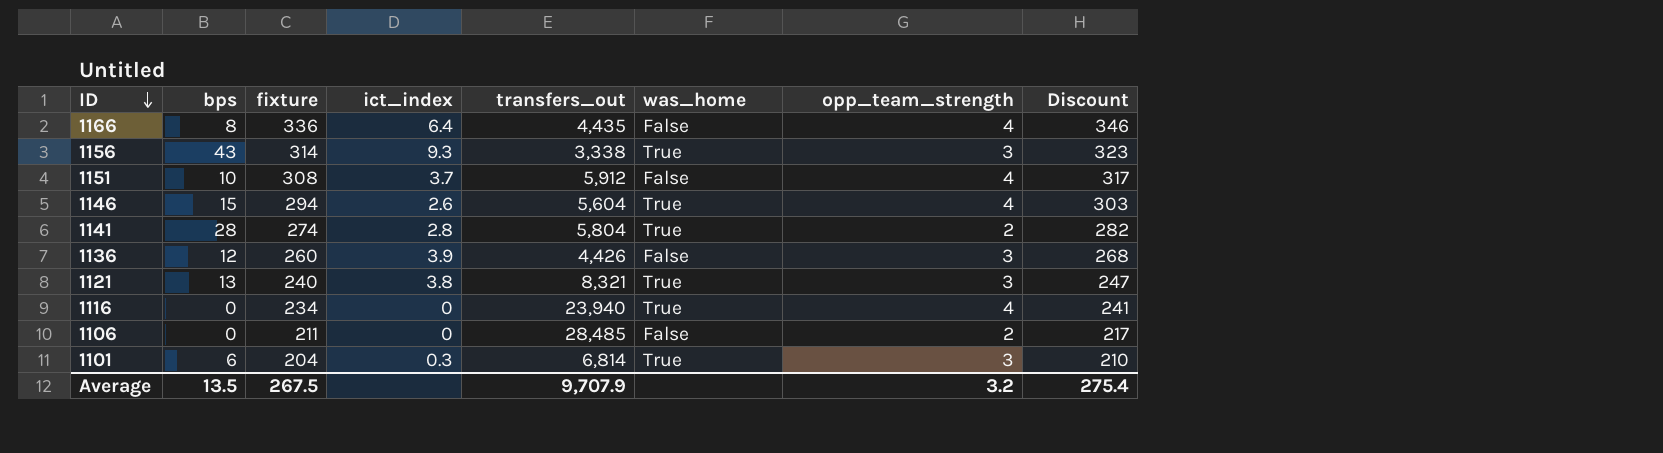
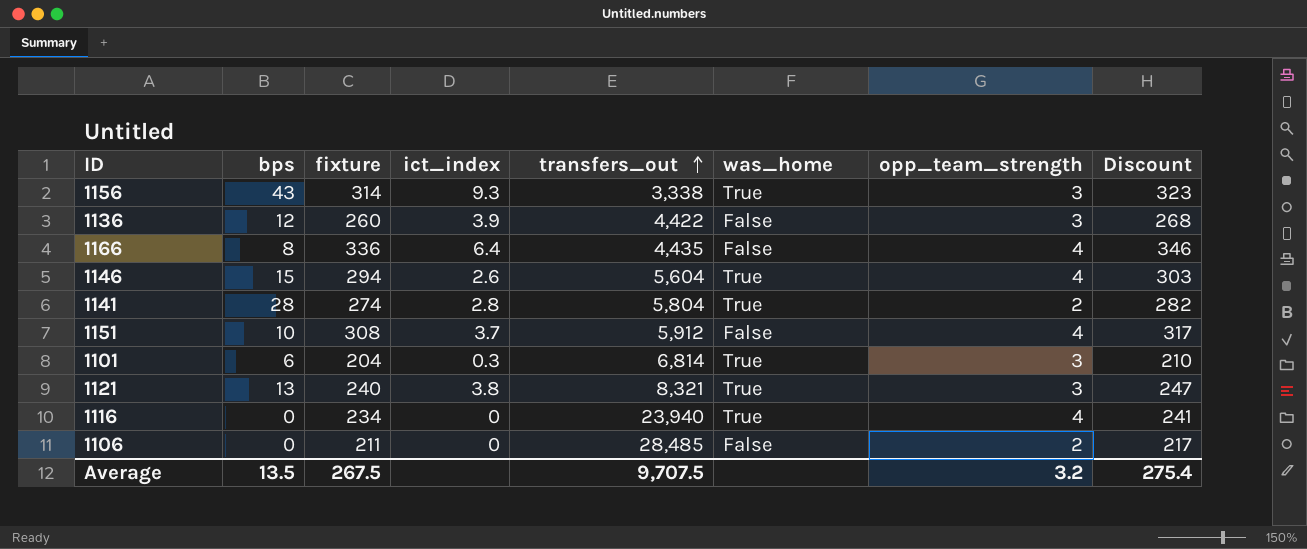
row order: ID descending -> transfers_out ascending
1136 | transfers_out: 4,426 -> 4,422
Average | transfers_out: 9,707.9 -> 9,707.5

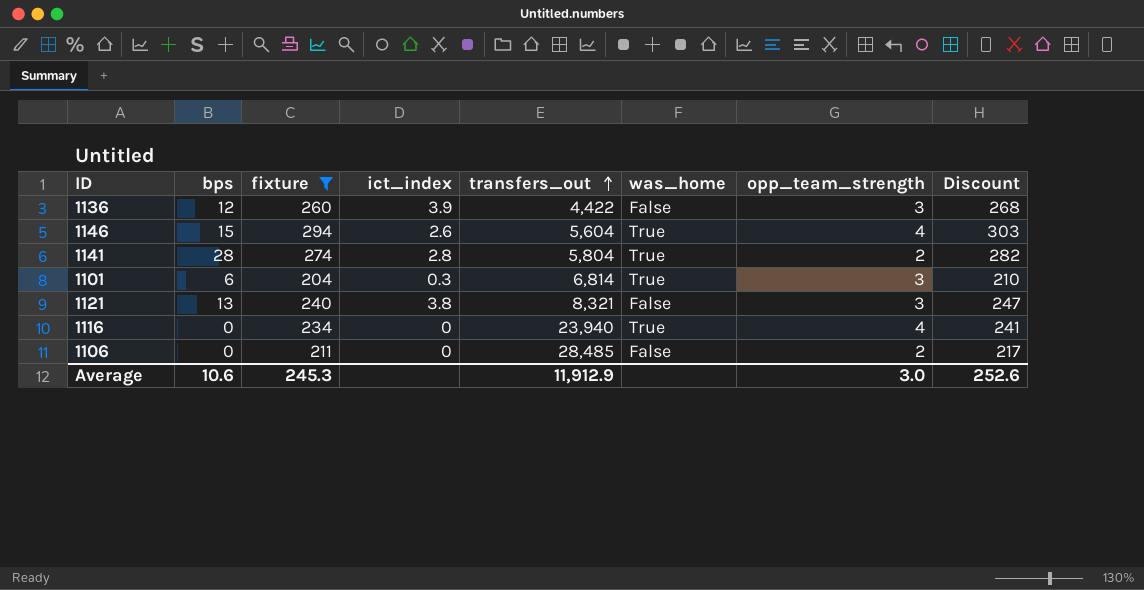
filter: none -> fixture <= 294
1121 | was_home: True -> False
Average | bps: 13.5 -> 10.6
Average | fixture: 267.5 -> 245.3
Average | transfers_out: 9,707.5 -> 11,912.9
Average | opp_team_strength: 3.2 -> 3.0
Average | Discount: 275.4 -> 252.6

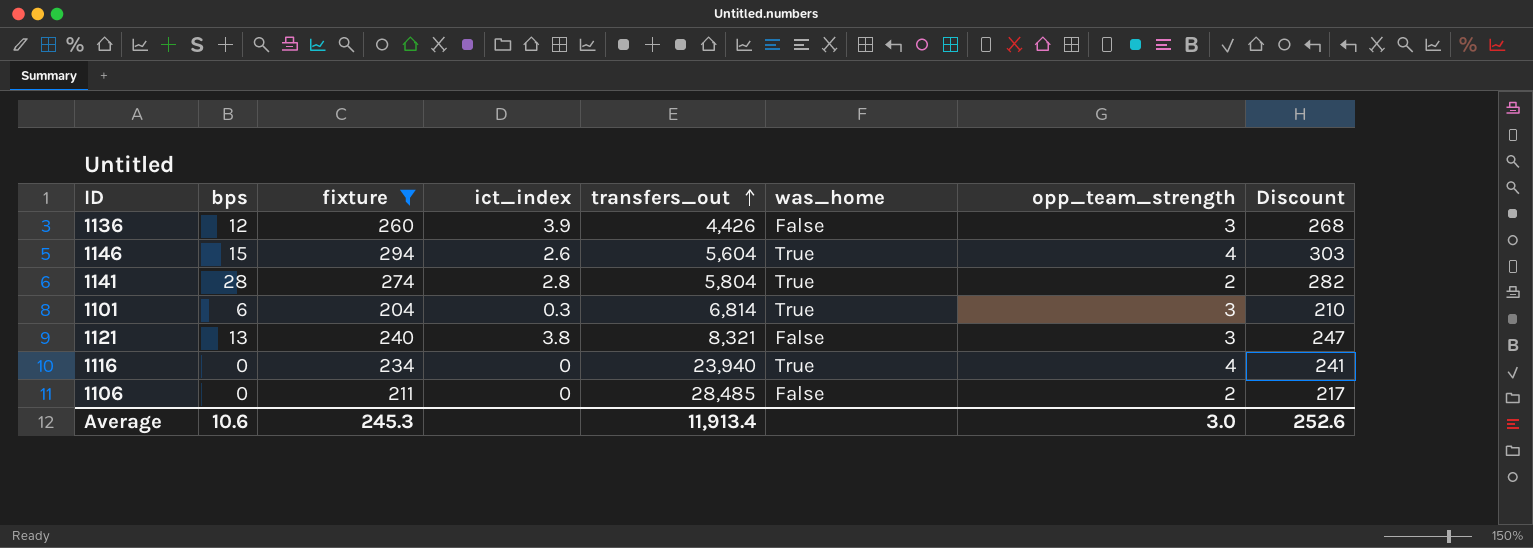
1136 | transfers_out: 4,422 -> 4,426
Average | transfers_out: 11,912.9 -> 11,913.4

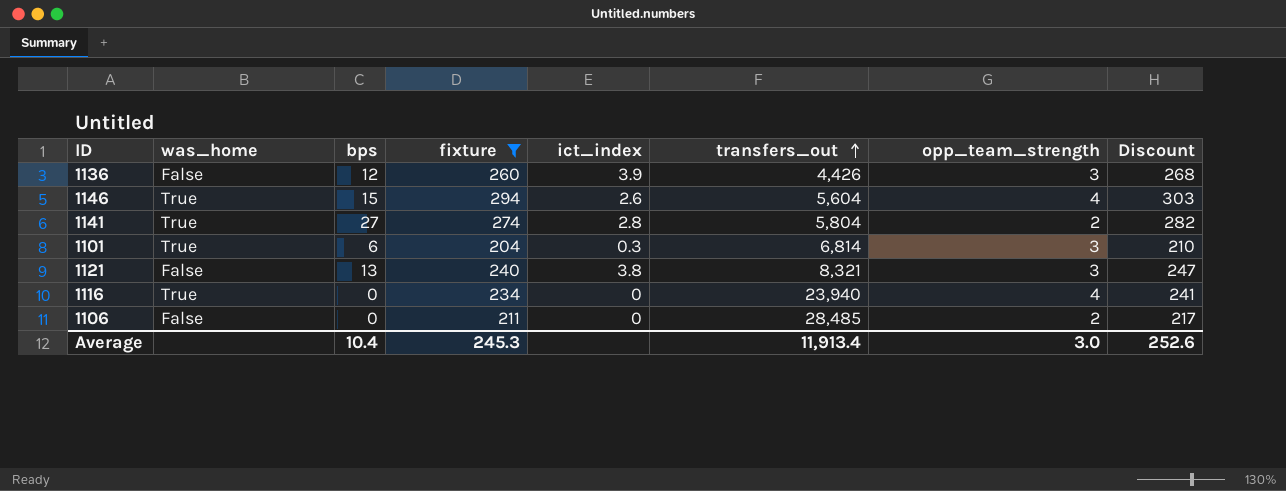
column was_home | position: 6 -> 2
1141 | bps: 28 -> 27
Average | bps: 10.6 -> 10.4

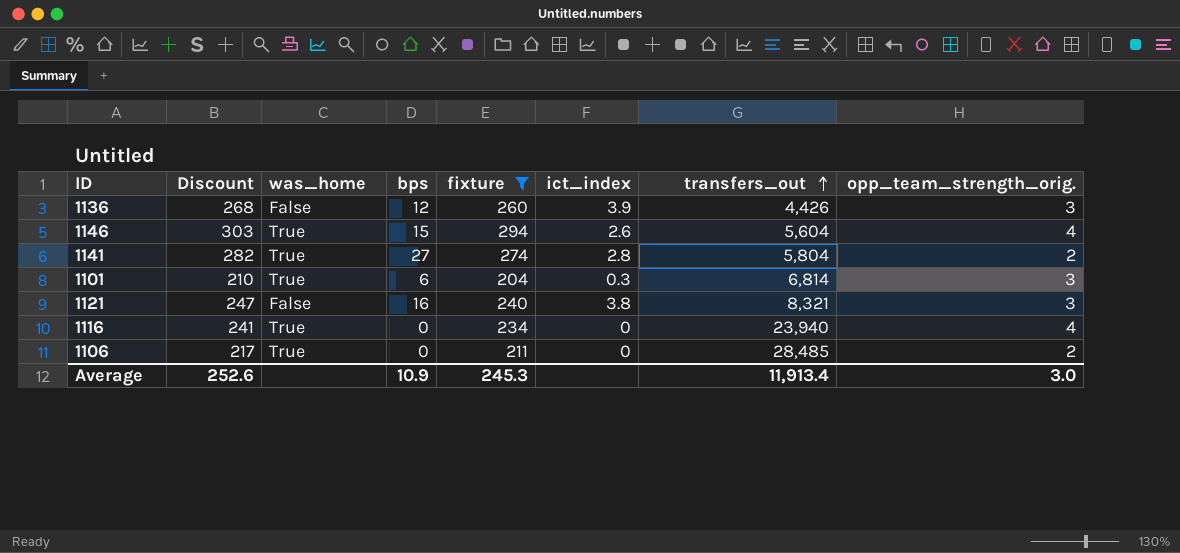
column Discount | position: 8 -> 2
column name: opp_team_strength -> opp_team_strength_orig.
1121 | bps: 13 -> 16
1106 | was_home: False -> True
Average | bps: 10.4 -> 10.9

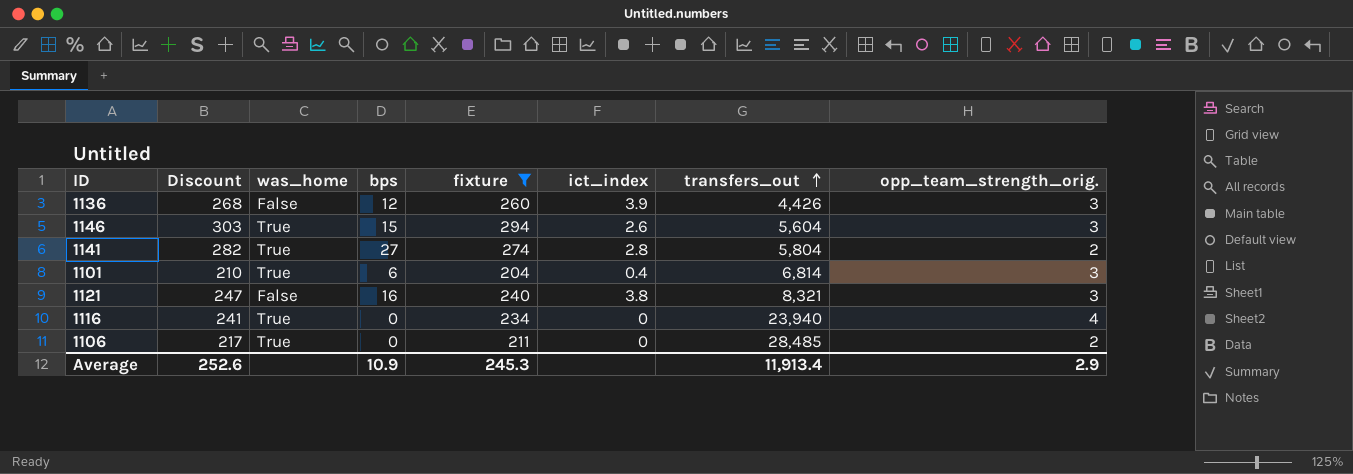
1146 | opp_team_strength_orig.: 4 -> 3
1101 | ict_index: 0.3 -> 0.4
Average | opp_team_strength_orig.: 3.0 -> 2.9

